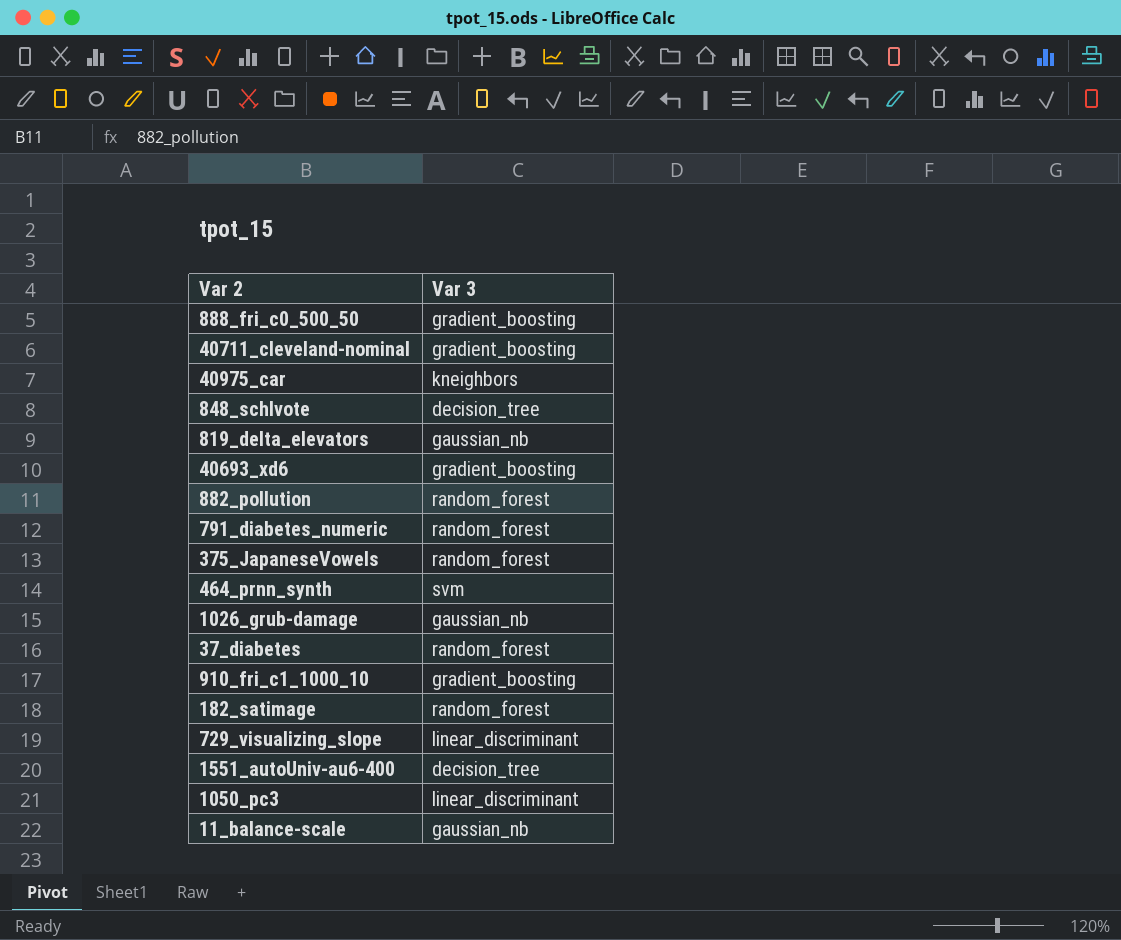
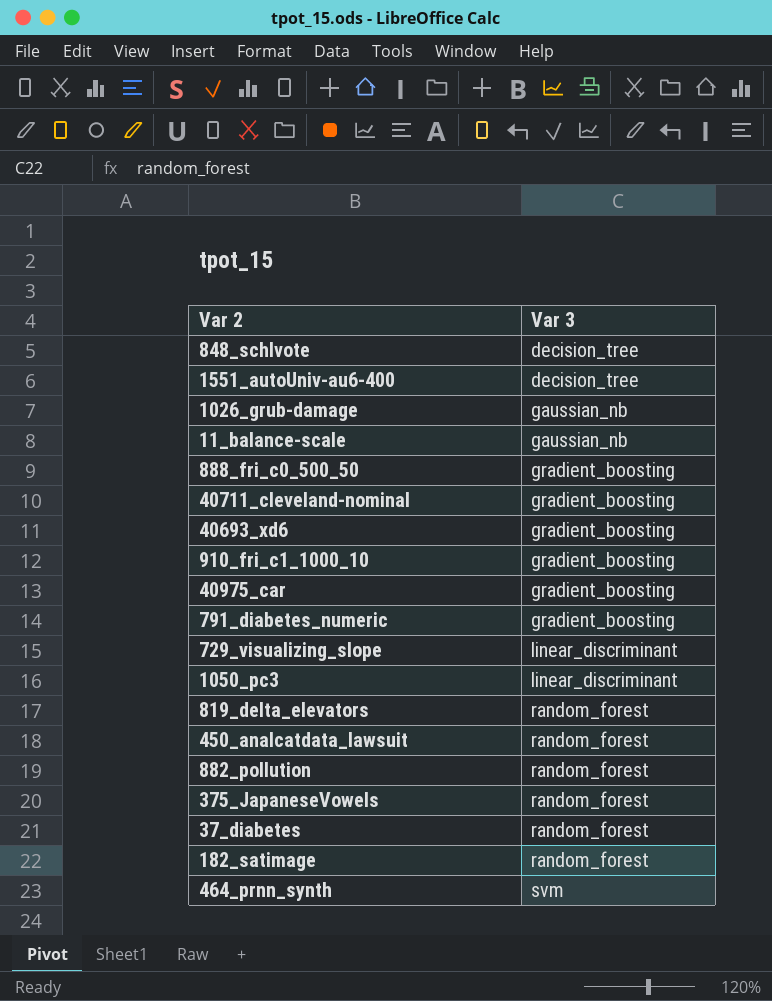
row order: none -> Var 3 ascending
40975_car | Var 3: kneighbors -> gradient_boosting
791_diabetes_numeric | Var 3: random_forest -> gradient_boosting
819_delta_elevators | Var 3: gaussian_nb -> random_forest
row 450_analcatdata_lawsuit: none -> random_forest

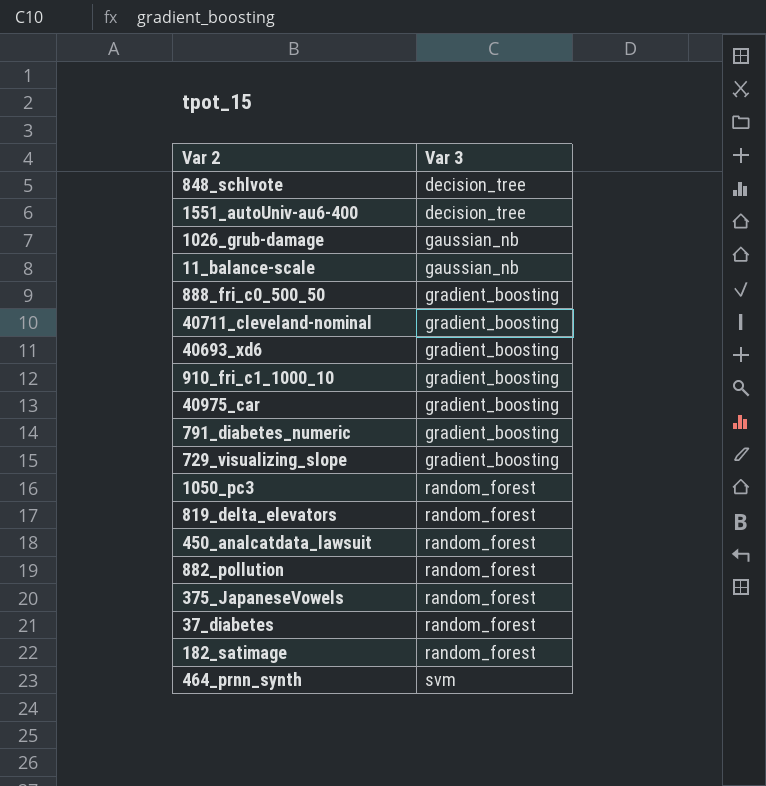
729_visualizing_slope | Var 3: linear_discriminant -> gradient_boosting
1050_pc3 | Var 3: linear_discriminant -> random_forest

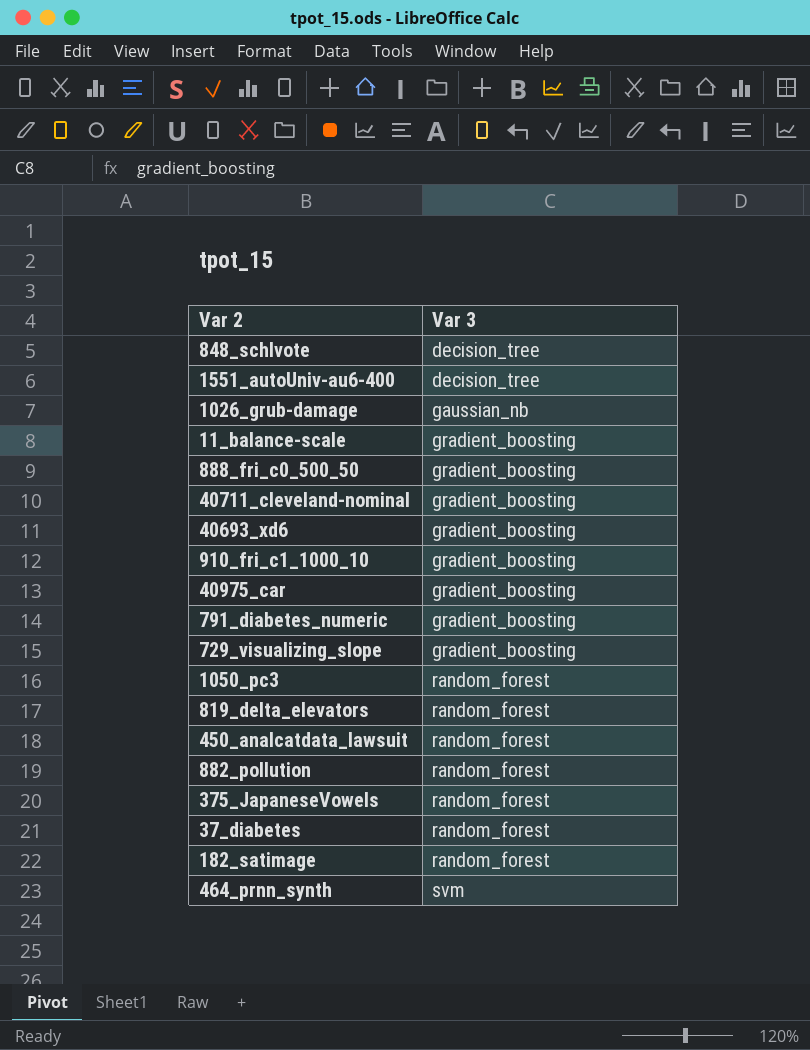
11_balance-scale | Var 3: gaussian_nb -> gradient_boosting

